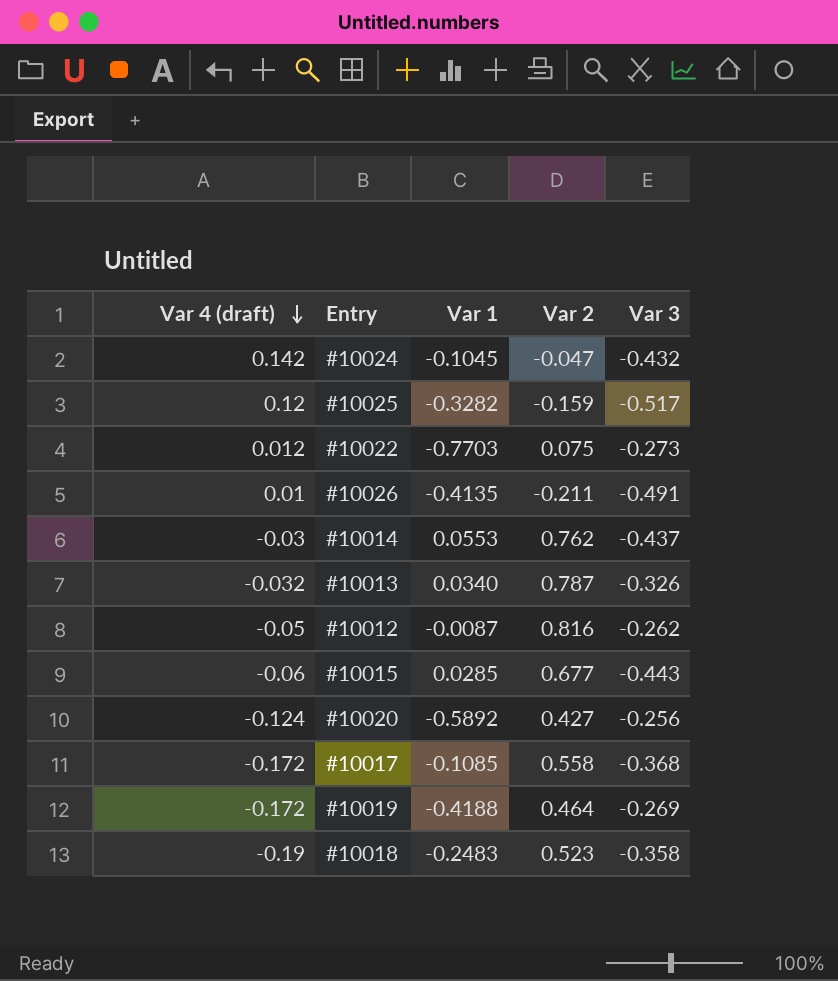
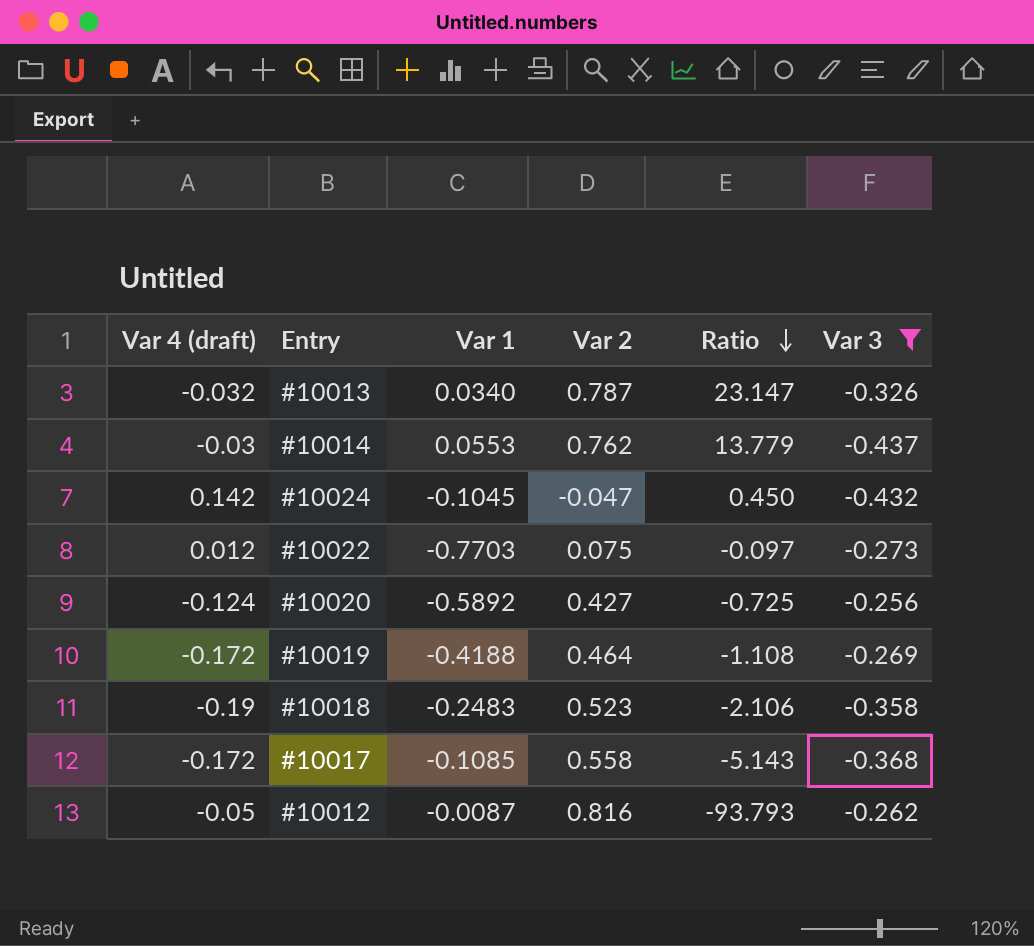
filter: none -> Var 3 >= -0.437
row order: Var 4 (draft) descending -> Ratio descending
column Ratio | formula: none -> [Var 2] / [Var 1]

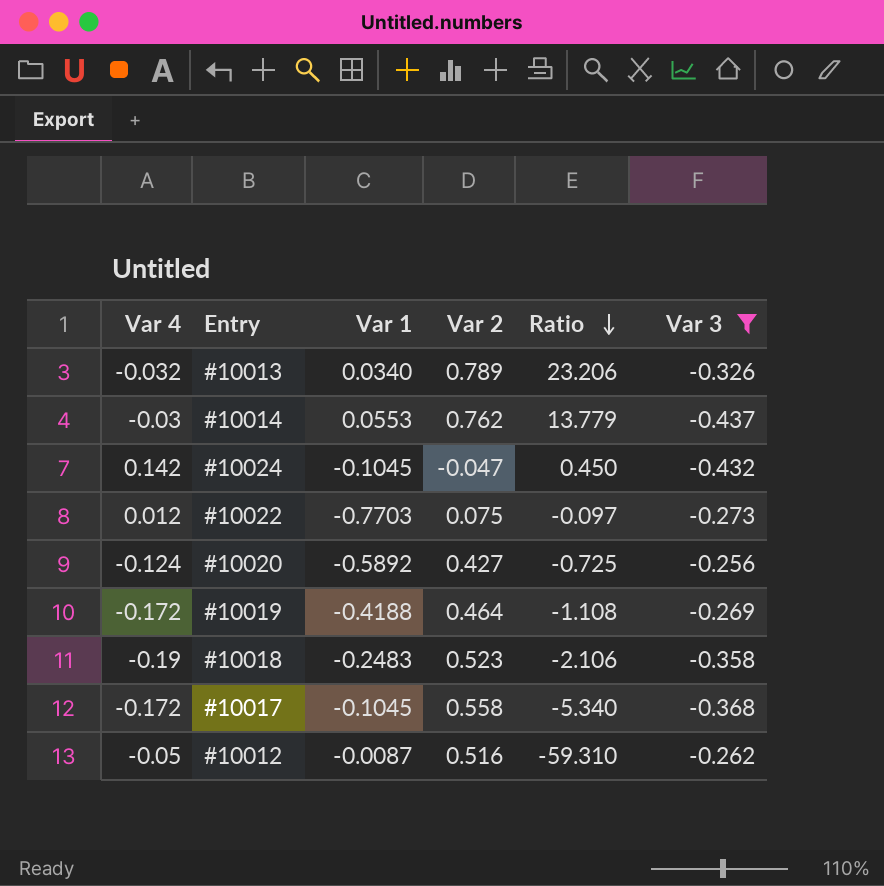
column name: Var 4 (draft) -> Var 4
#10013 | Var 2: 0.787 -> 0.789
#10013 | Ratio: 23.147 -> 23.206
#10017 | Var 1: -0.1085 -> -0.1045
#10017 | Ratio: -5.143 -> -5.340
#10012 | Var 2: 0.816 -> 0.516
#10012 | Ratio: -93.793 -> -59.310

